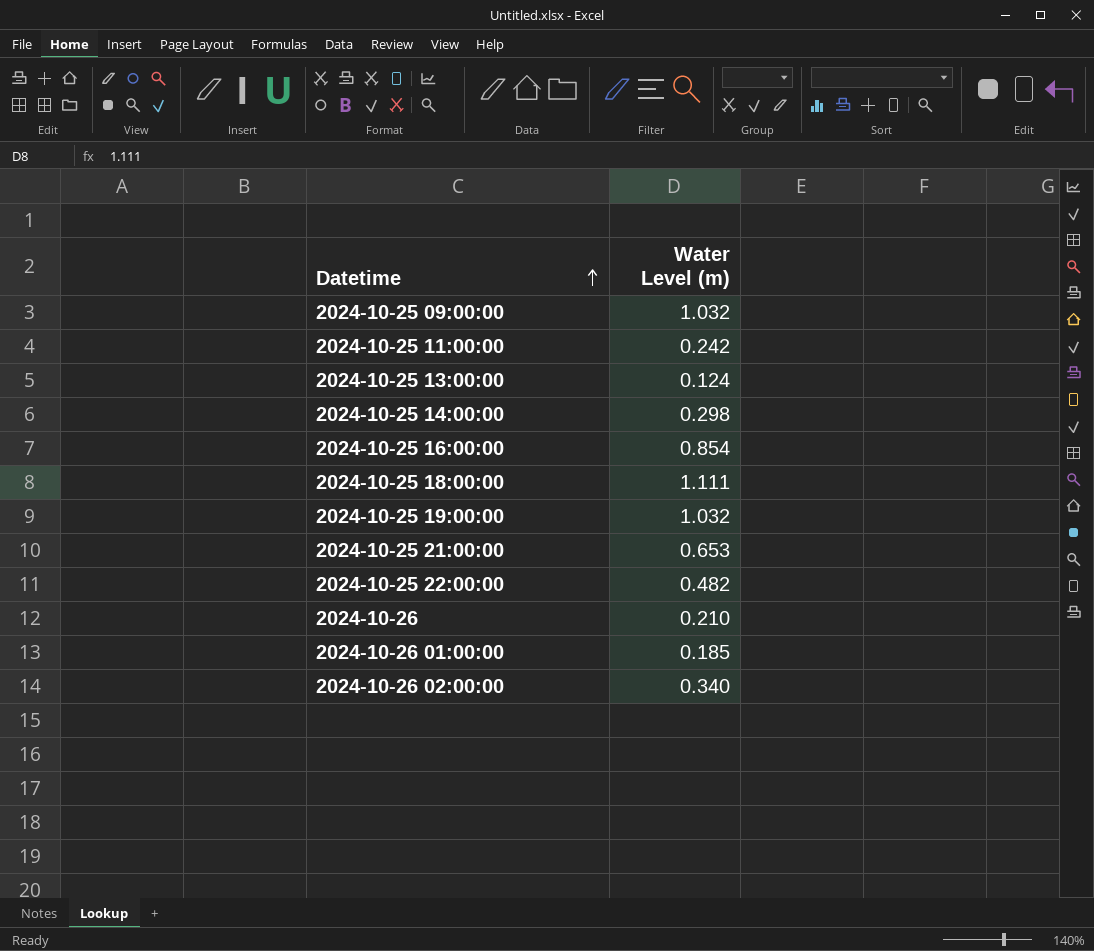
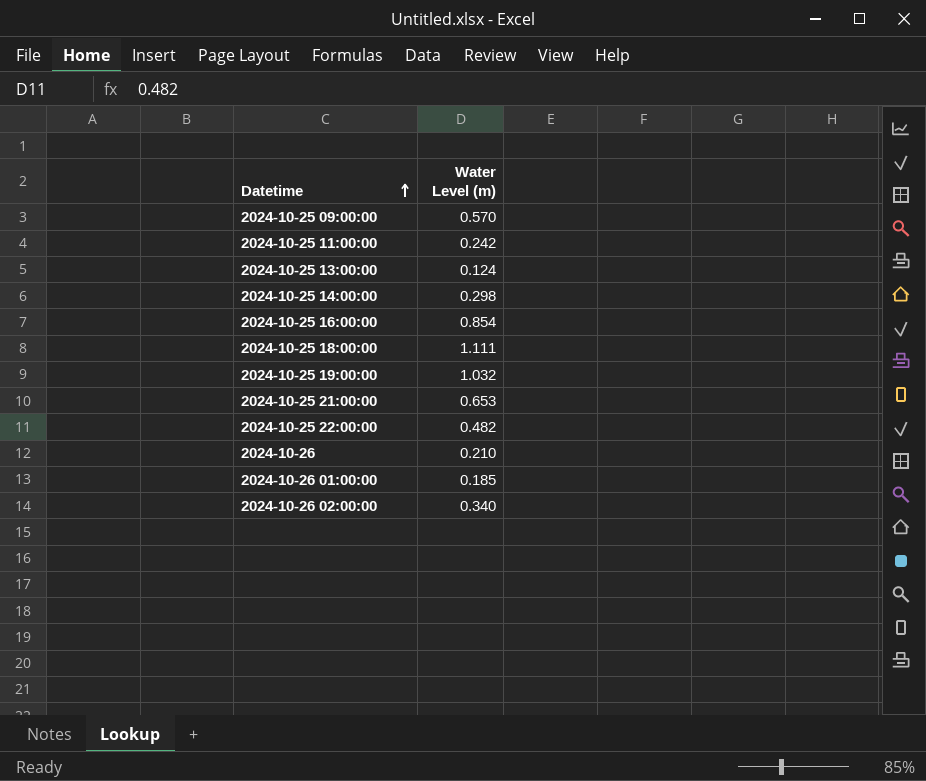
2024-10-25 09:00:00 | Water Level (m): 1.032 -> 0.570

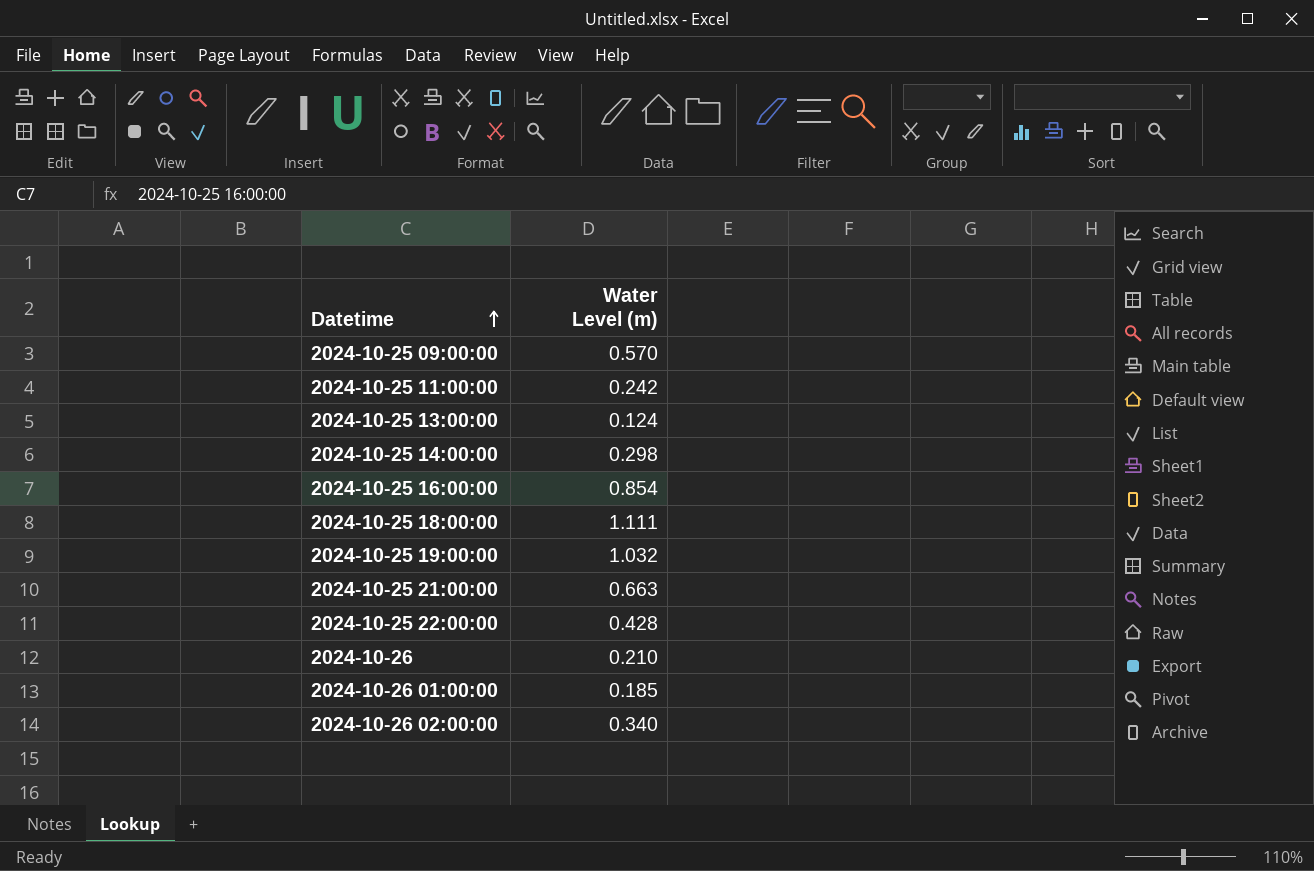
2024-10-25 21:00:00 | Water Level (m): 0.653 -> 0.663
2024-10-25 22:00:00 | Water Level (m): 0.482 -> 0.428

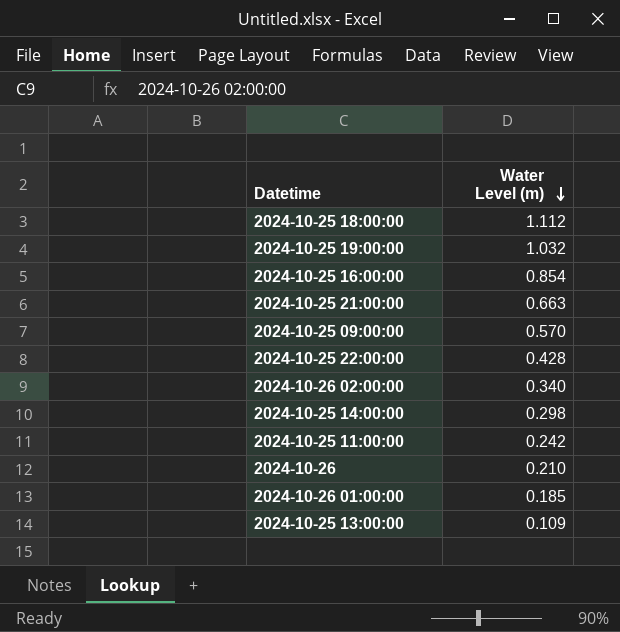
row order: Datetime ascending -> Water Level (m) descending
2024-10-25 18:00:00 | Water Level (m): 1.111 -> 1.112
2024-10-25 13:00:00 | Water Level (m): 0.124 -> 0.109

